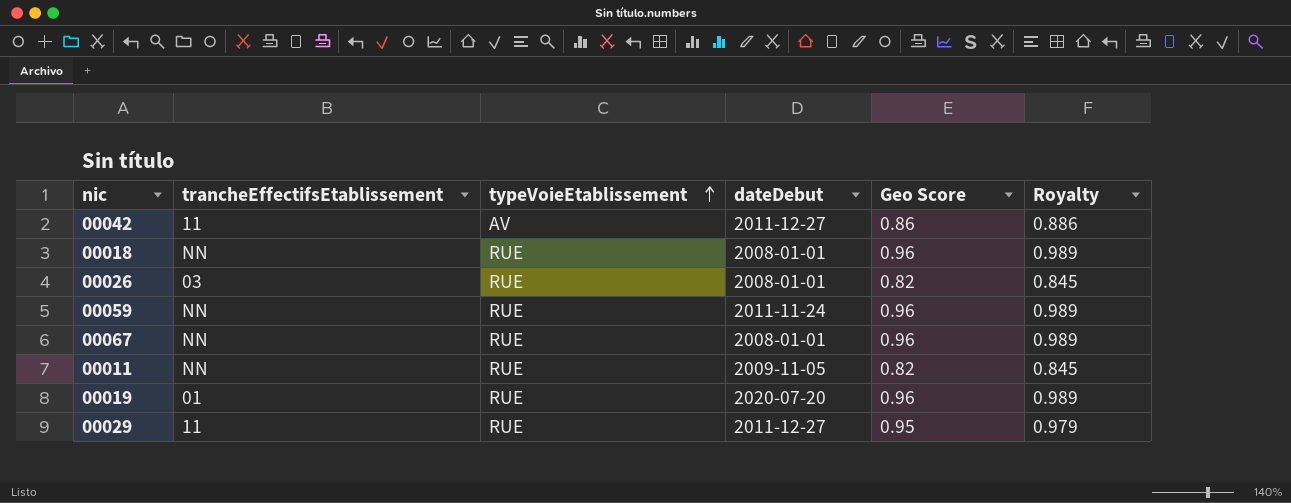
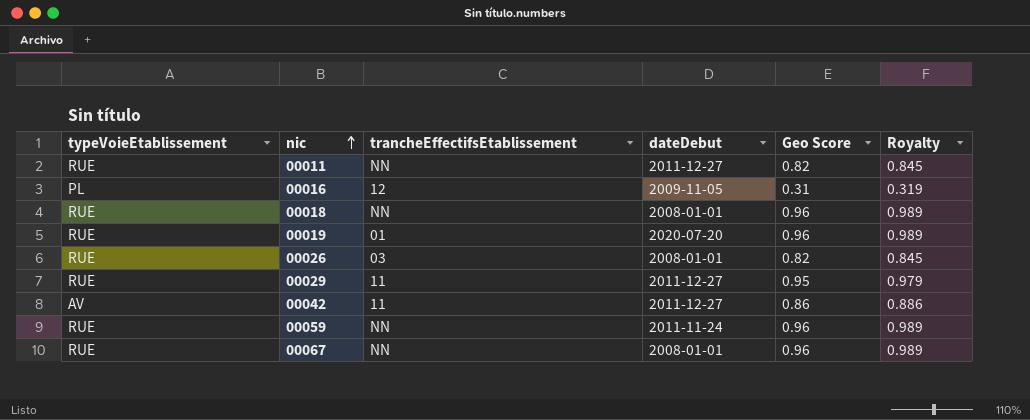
row order: typeVoieEtablissement ascending -> nic ascending
column typeVoieEtablissement | position: 3 -> 1
00011 | dateDebut: 2009-11-05 -> 2011-12-27
row 00016: none -> PL | 12 | 2009-11-05 | 0.31 | 0.319

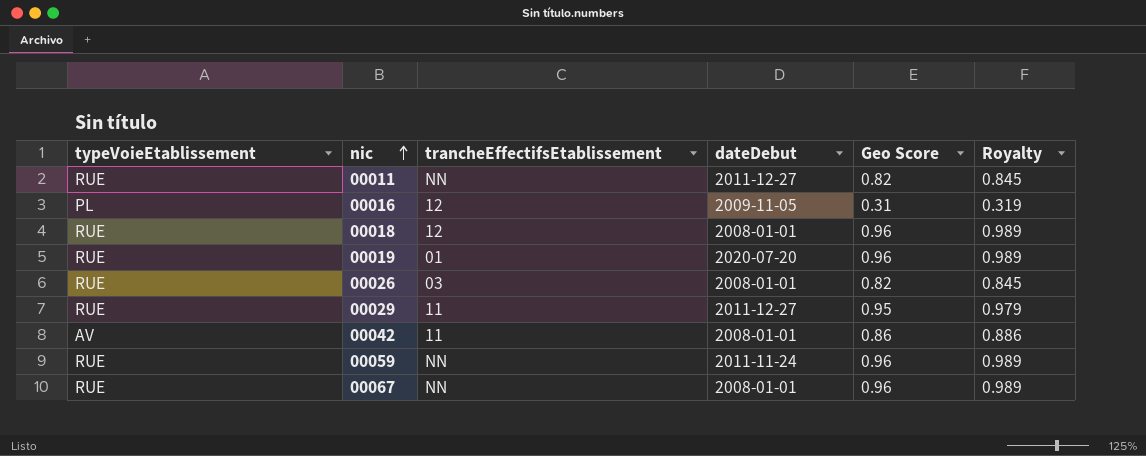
00018 | trancheEffectifsEtablissement: NN -> 12
00042 | dateDebut: 2011-12-27 -> 2008-01-01

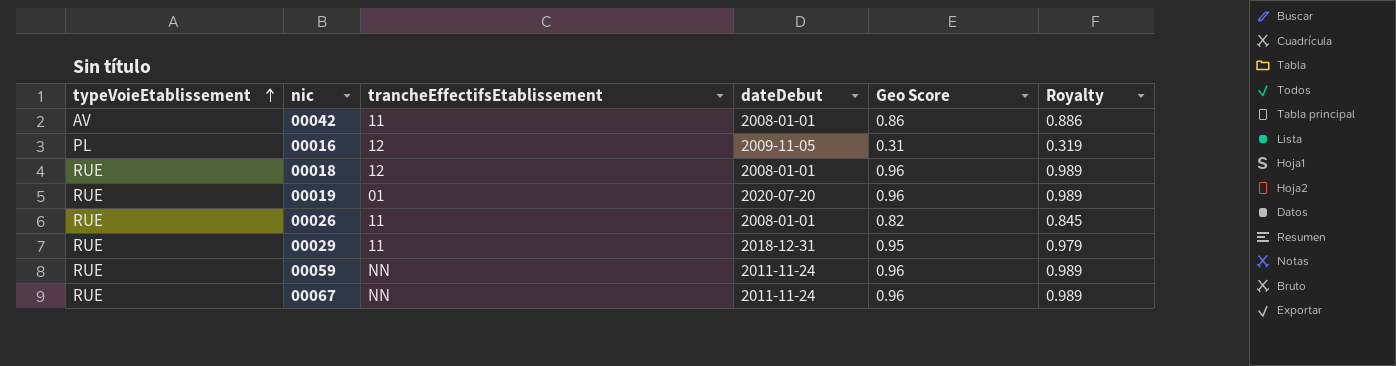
row order: nic ascending -> typeVoieEtablissement ascending
row 00011: RUE | NN | 2011-12-27 | 0.82 | 0.845 -> none
00026 | trancheEffectifsEtablissement: 03 -> 11
00029 | dateDebut: 2011-12-27 -> 2018-12-31
00067 | dateDebut: 2008-01-01 -> 2011-11-24

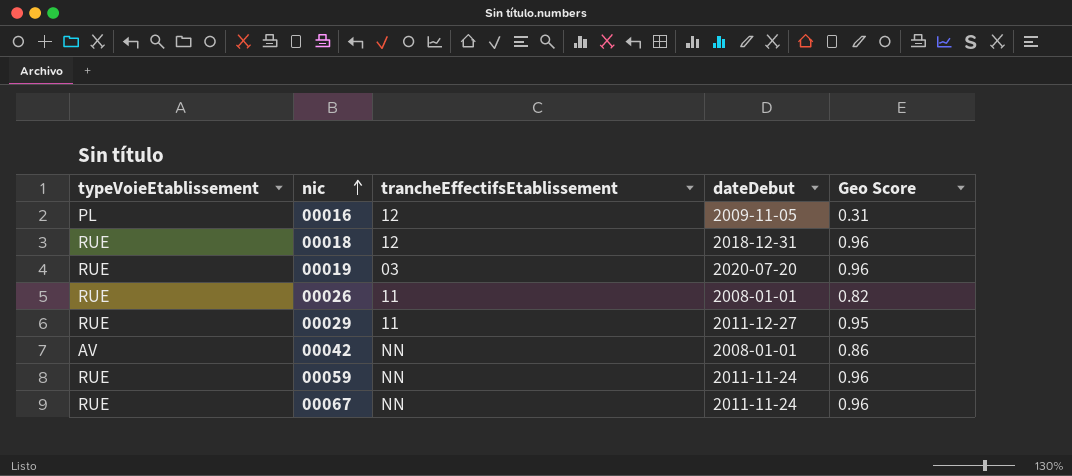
row order: typeVoieEtablissement ascending -> nic ascending
column Royalty | formula: [Geo Score] * 1.03 -> none
00018 | dateDebut: 2008-01-01 -> 2018-12-31
00019 | trancheEffectifsEtablissement: 01 -> 03
00029 | dateDebut: 2018-12-31 -> 2011-12-27
00042 | trancheEffectifsEtablissement: 11 -> NN

